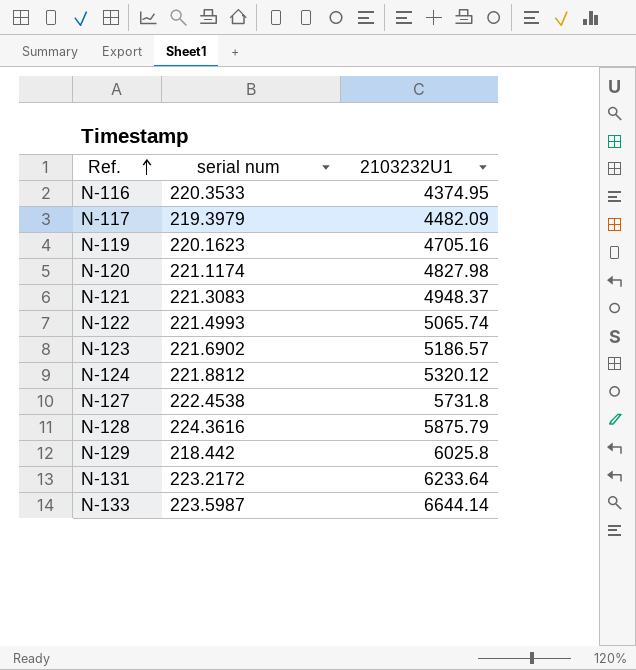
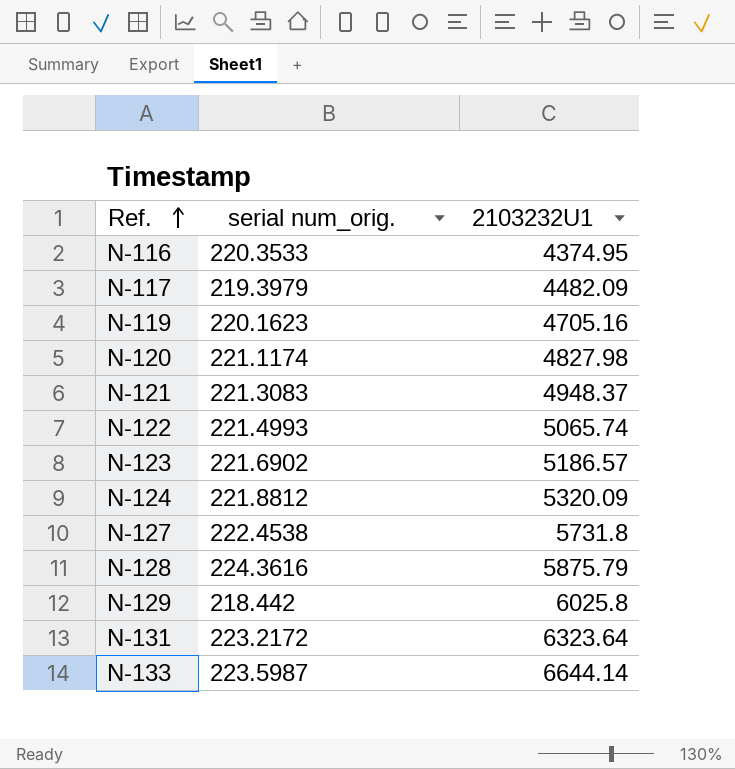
column name: serial num -> serial num_orig.
N-124 | 2103232U1: 5320.12 -> 5320.09
N-131 | 2103232U1: 6233.64 -> 6323.64

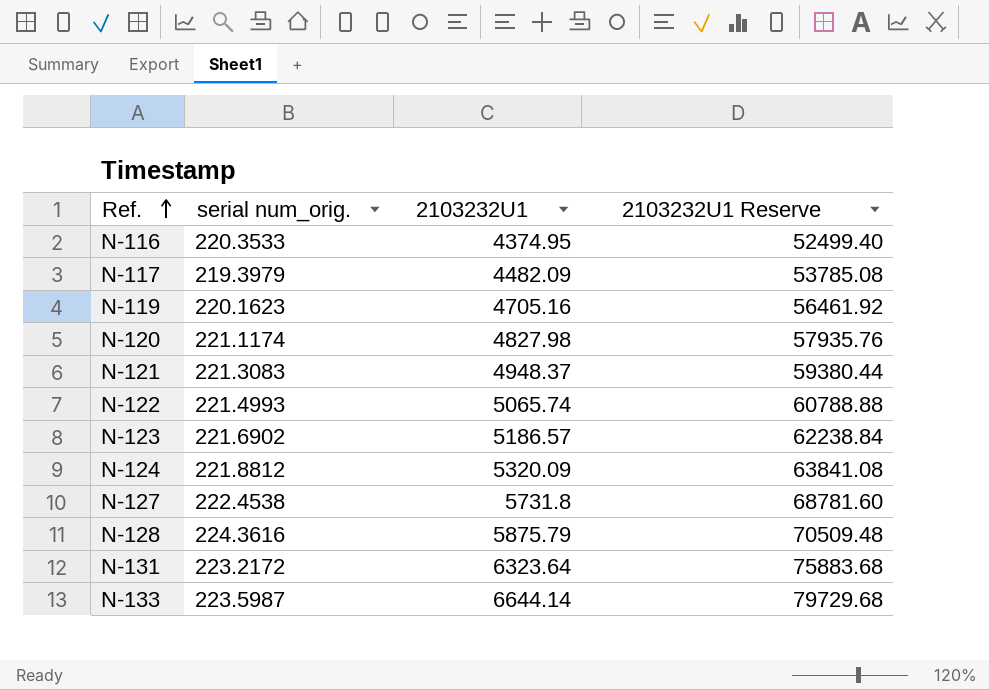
column 2103232U1 Reserve | formula: none -> [2103232U1] * 12
row N-129: 218.442 | 6025.8 -> none

